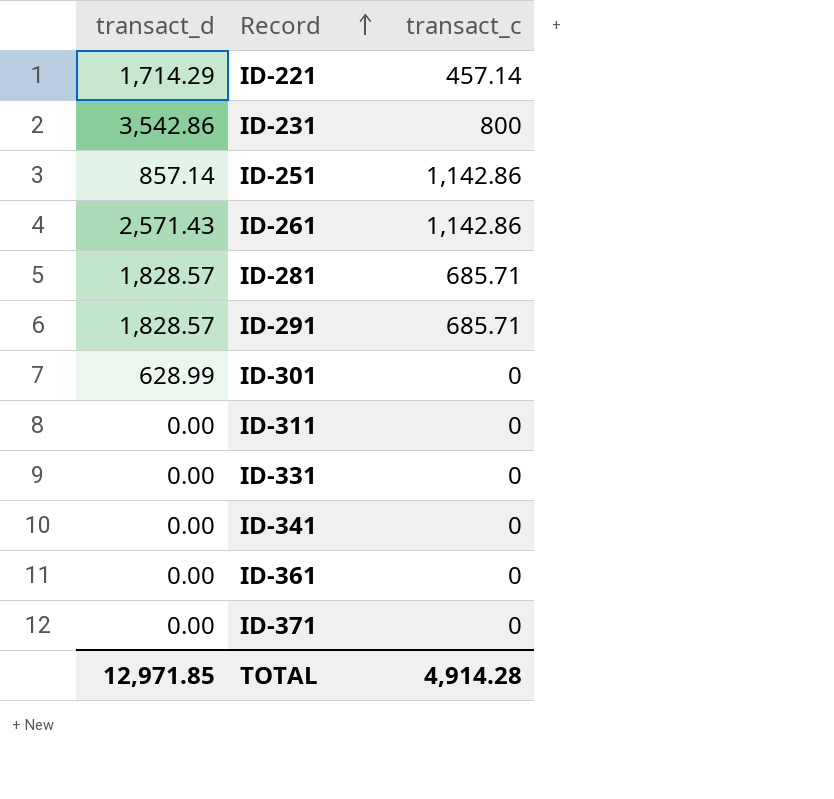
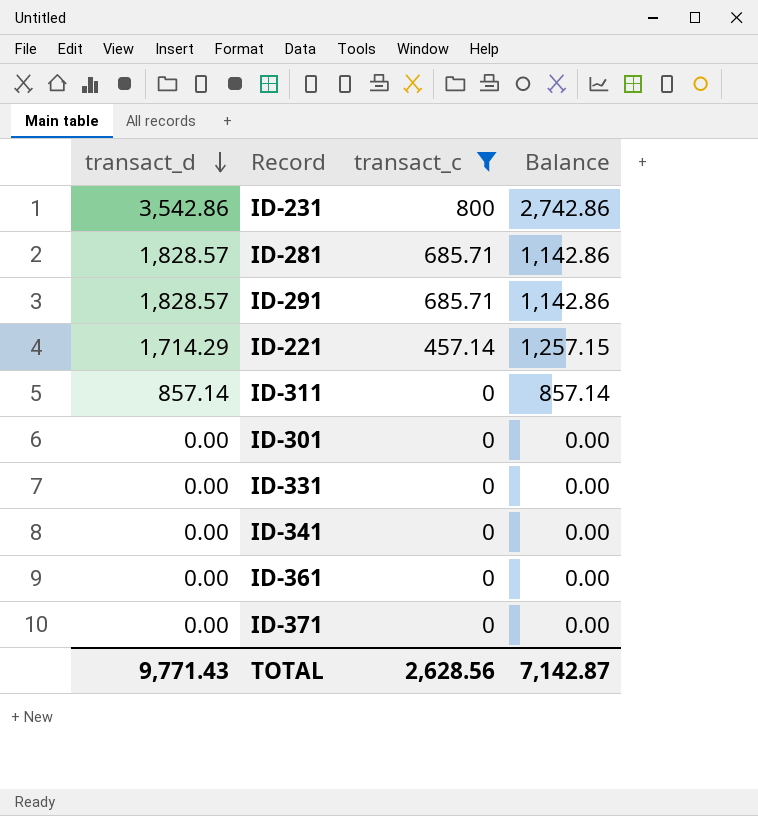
filter: none -> transact_c != 1,142.86
row order: Record ascending -> transact_d descending
column Balance | formula: none -> [transact_d] - [transact_c]
ID-311 | transact_d: 0.00 -> 857.14
ID-301 | transact_d: 628.99 -> 0.00
TOTAL | transact_d: 12,971.85 -> 9,771.43
TOTAL | transact_c: 4,914.28 -> 2,628.56

